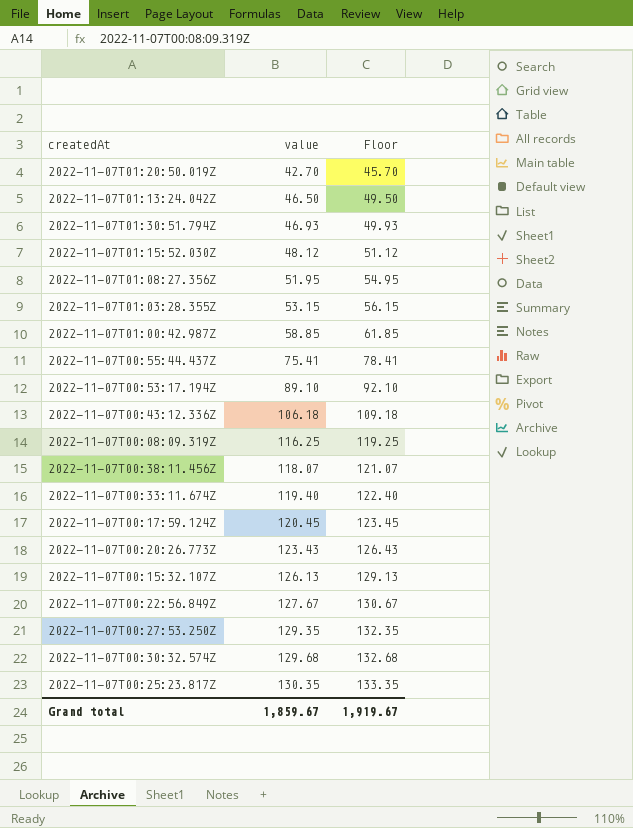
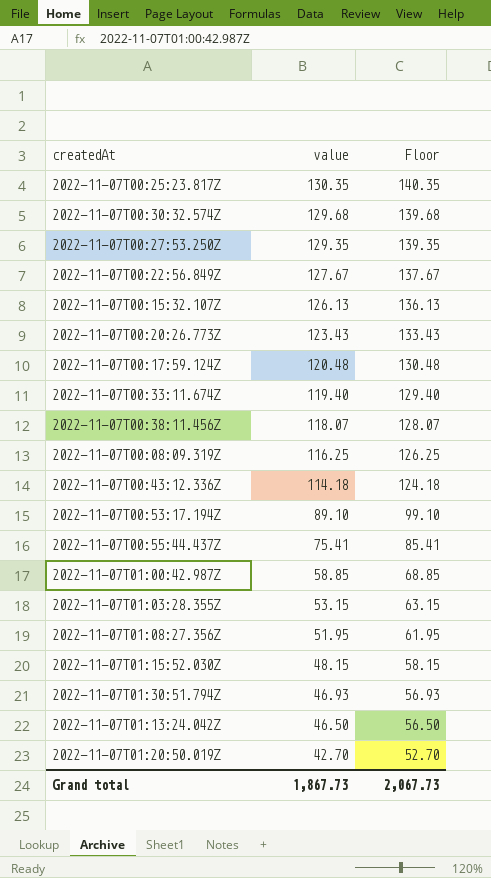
row order: value ascending -> value descending
column Floor | formula: [value] + 3 -> [value] + 10
2022-11-07T00:17:59.124Z | value: 120.45 -> 120.48
2022-11-07T00:43:12.336Z | value: 106.18 -> 114.18
2022-11-07T01:15:52.030Z | value: 48.12 -> 48.15
Grand total | value: 1,859.67 -> 1,867.73
Grand total | Floor: 1,919.67 -> 2,067.73

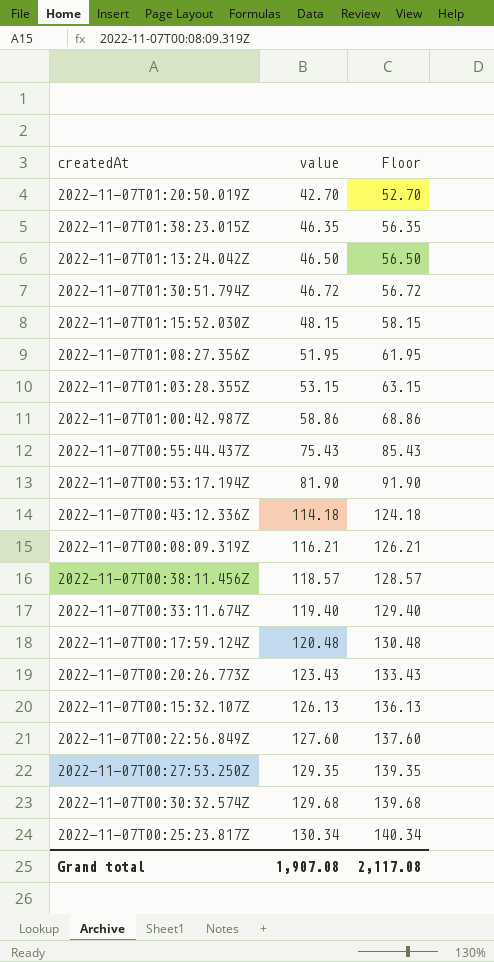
row order: value descending -> value ascending
row 2022-11-07T01:38:23.015Z: none -> 46.35 | 56.35
2022-11-07T01:30:51.794Z | value: 46.93 -> 46.72
2022-11-07T01:30:51.794Z | Floor: 56.93 -> 56.72
2022-11-07T01:00:42.987Z | value: 58.85 -> 58.86
2022-11-07T01:00:42.987Z | Floor: 68.85 -> 68.86
2022-11-07T00:55:44.437Z | value: 75.41 -> 75.43
2022-11-07T00:55:44.437Z | Floor: 85.41 -> 85.43
2022-11-07T00:53:17.194Z | value: 89.10 -> 81.90
2022-11-07T00:53:17.194Z | Floor: 99.10 -> 91.90
2022-11-07T00:08:09.319Z | value: 116.25 -> 116.21
2022-11-07T00:08:09.319Z | Floor: 126.25 -> 126.21
2022-11-07T00:38:11.456Z | value: 118.07 -> 118.57
2022-11-07T00:38:11.456Z | Floor: 128.07 -> 128.57
2022-11-07T00:22:56.849Z | value: 127.67 -> 127.60
2022-11-07T00:22:56.849Z | Floor: 137.67 -> 137.60
2022-11-07T00:25:23.817Z | value: 130.35 -> 130.34
2022-11-07T00:25:23.817Z | Floor: 140.35 -> 140.34
Grand total | value: 1,867.73 -> 1,907.08
Grand total | Floor: 2,067.73 -> 2,117.08

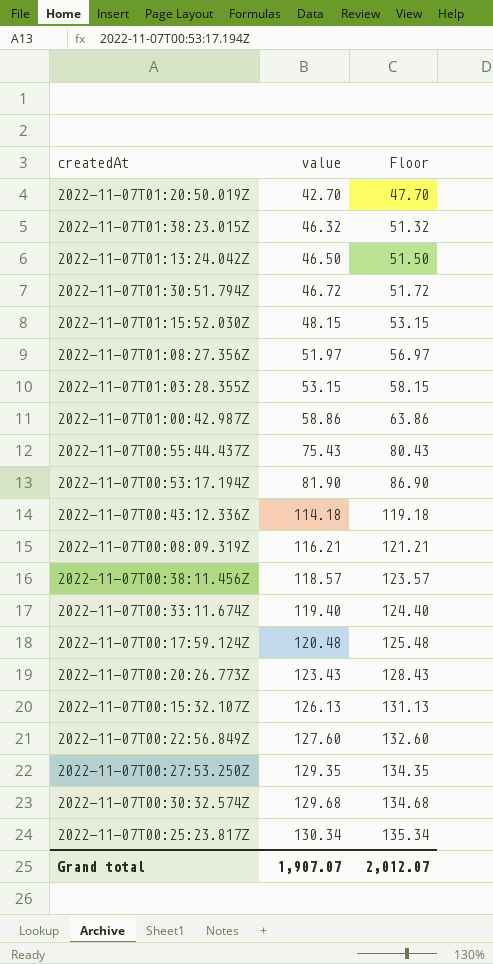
column Floor | formula: [value] + 10 -> [value] + 5
2022-11-07T01:38:23.015Z | value: 46.35 -> 46.32
2022-11-07T01:08:27.356Z | value: 51.95 -> 51.97
Grand total | value: 1,907.08 -> 1,907.07
Grand total | Floor: 2,117.08 -> 2,012.07

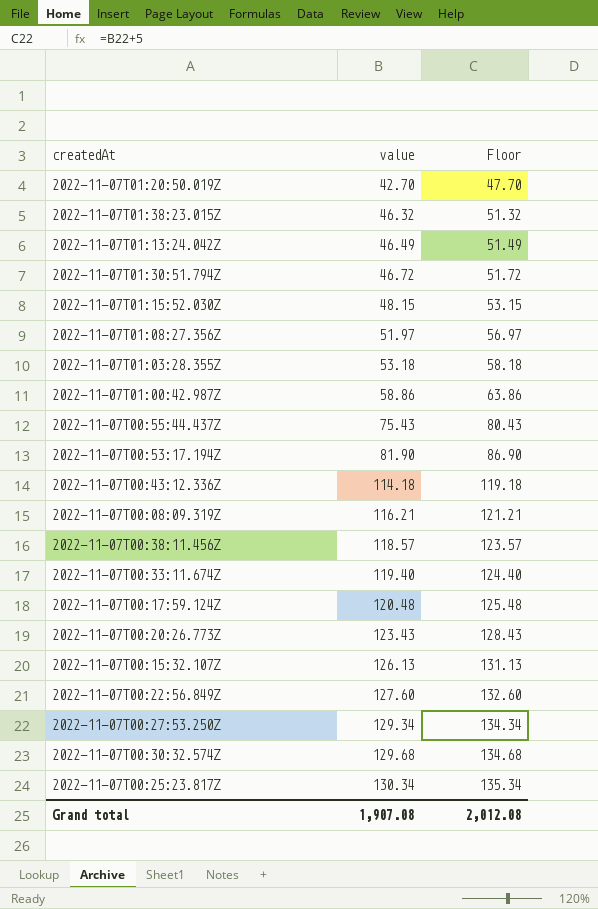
2022-11-07T01:13:24.042Z | value: 46.50 -> 46.49
2022-11-07T01:13:24.042Z | Floor: 51.50 -> 51.49
2022-11-07T01:03:28.355Z | value: 53.15 -> 53.18
2022-11-07T01:03:28.355Z | Floor: 58.15 -> 58.18
2022-11-07T00:27:53.250Z | value: 129.35 -> 129.34
2022-11-07T00:27:53.250Z | Floor: 134.35 -> 134.34
Grand total | value: 1,907.07 -> 1,907.08
Grand total | Floor: 2,012.07 -> 2,012.08

